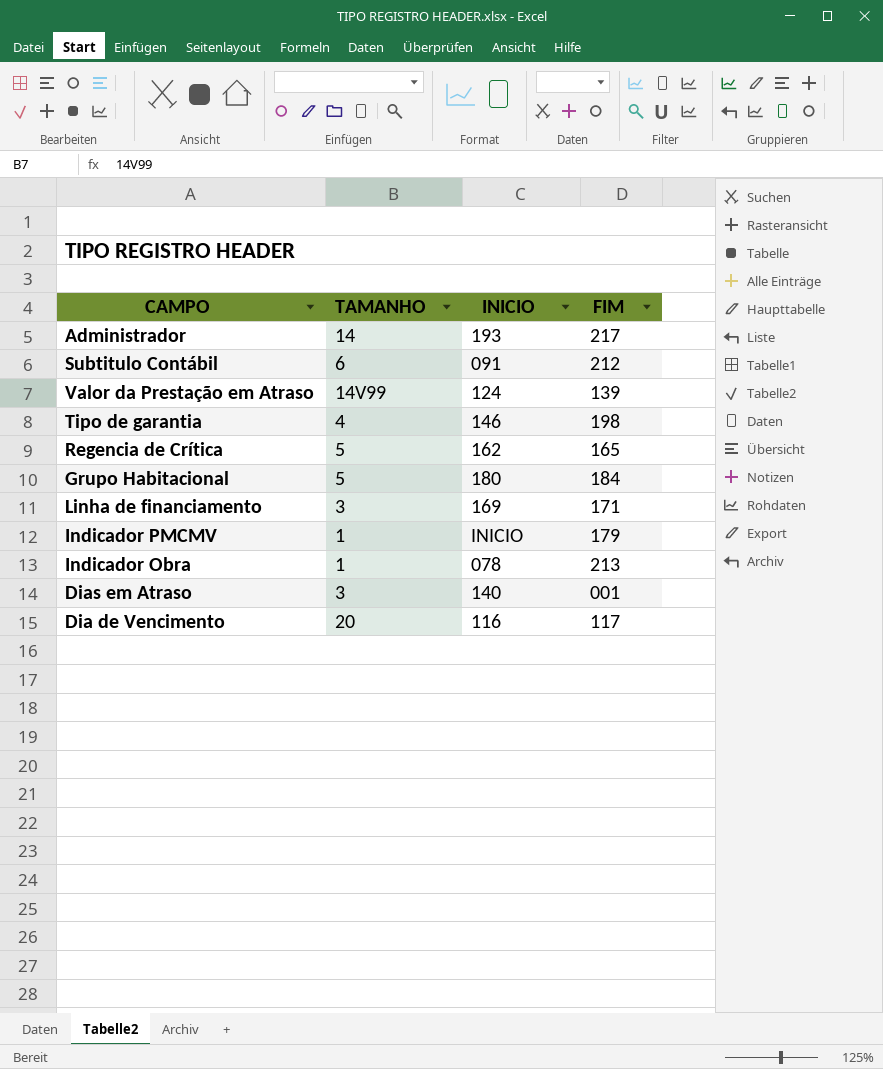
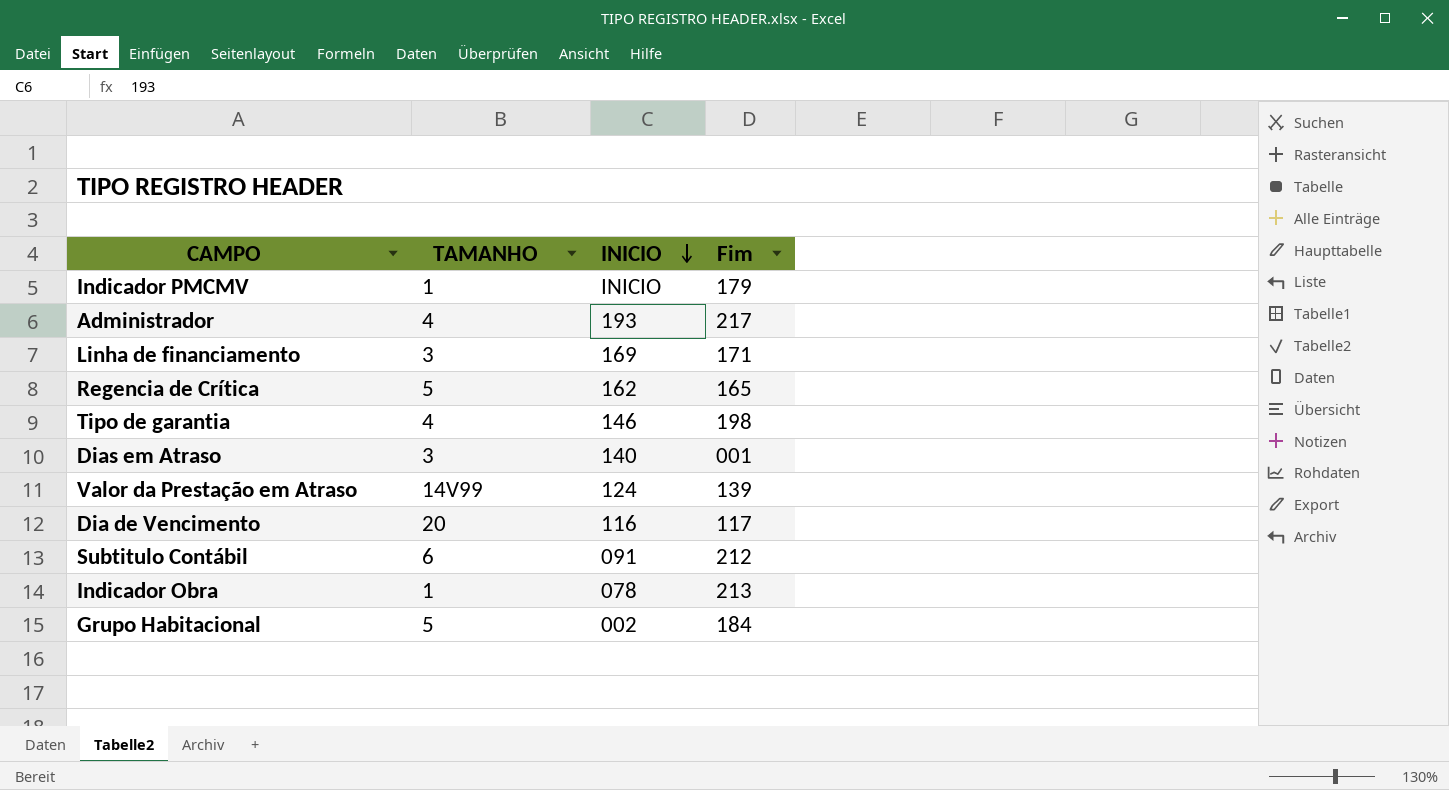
row order: none -> INICIO descending
column name: FIM -> Fim
Administrador | TAMANHO: 14 -> 4
Grupo Habitacional | INICIO: 180 -> 002

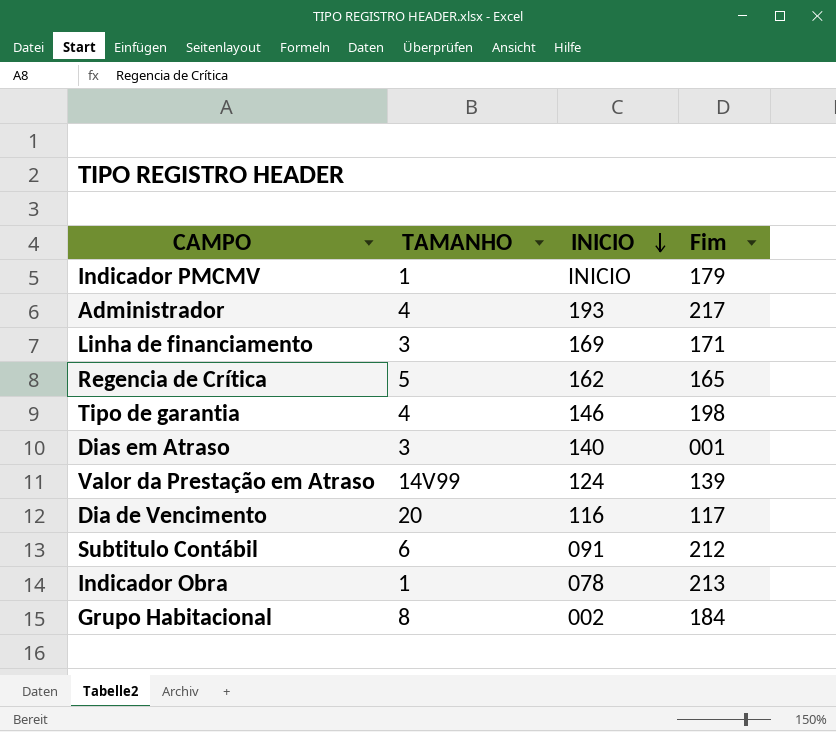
Grupo Habitacional | TAMANHO: 5 -> 8

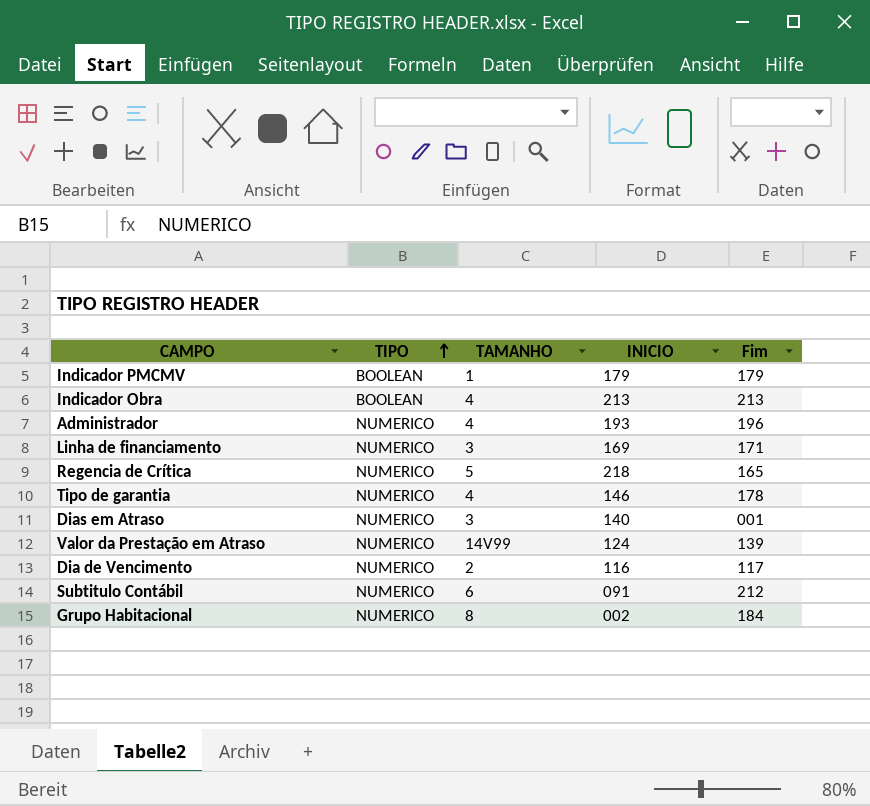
row order: INICIO descending -> TIPO ascending
column TIPO | position: none -> 2
Indicador PMCMV | INICIO: INICIO -> 179
Indicador Obra | TAMANHO: 1 -> 4
Indicador Obra | INICIO: 078 -> 213
Administrador | Fim: 217 -> 196
Regencia de Crítica | INICIO: 162 -> 218
Tipo de garantia | Fim: 198 -> 178
Dia de Vencimento | TAMANHO: 20 -> 2

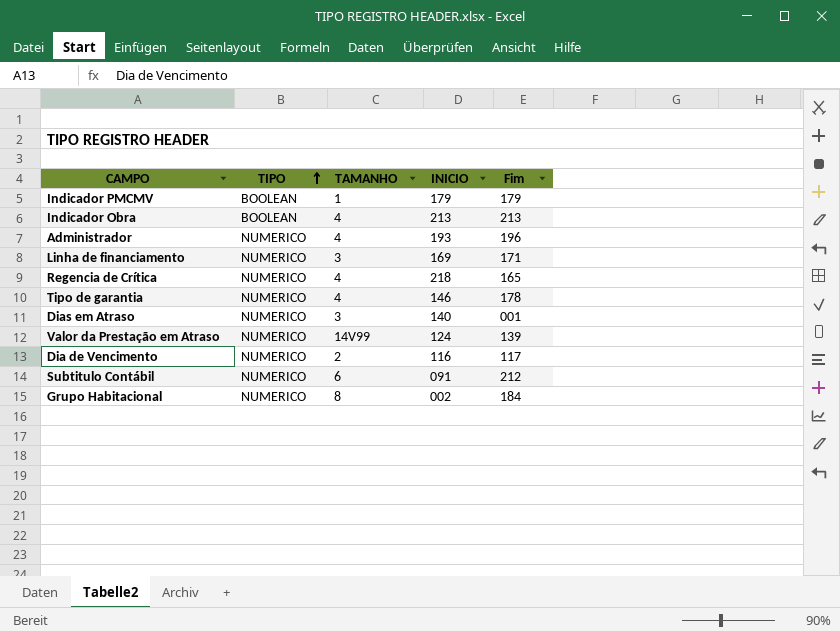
Regencia de Crítica | TAMANHO: 5 -> 4

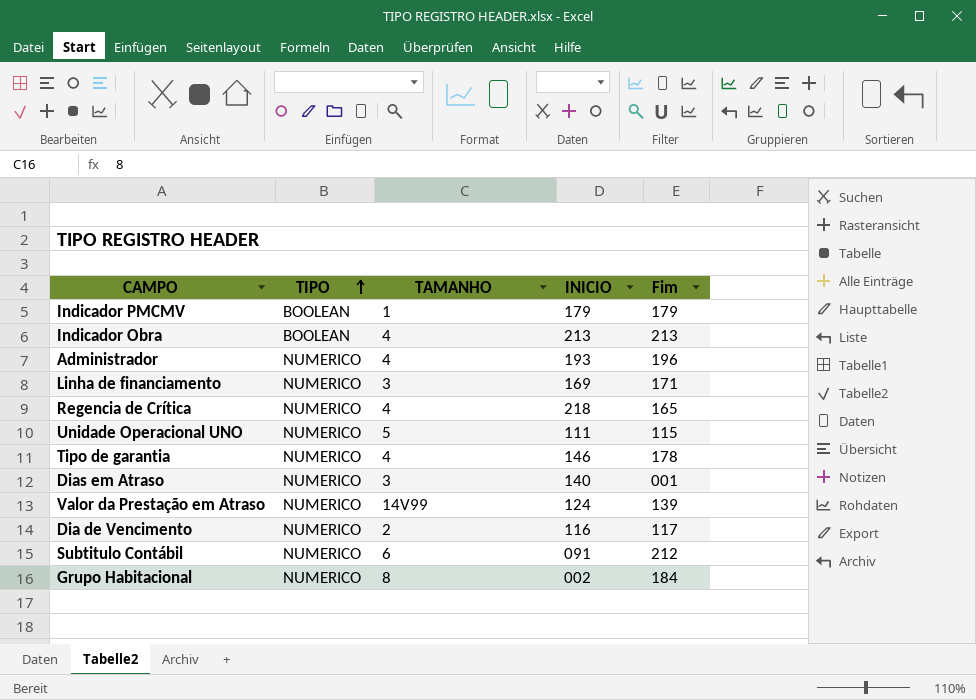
row Unidade Operacional UNO: none -> NUMERICO | 5 | 111 | 115

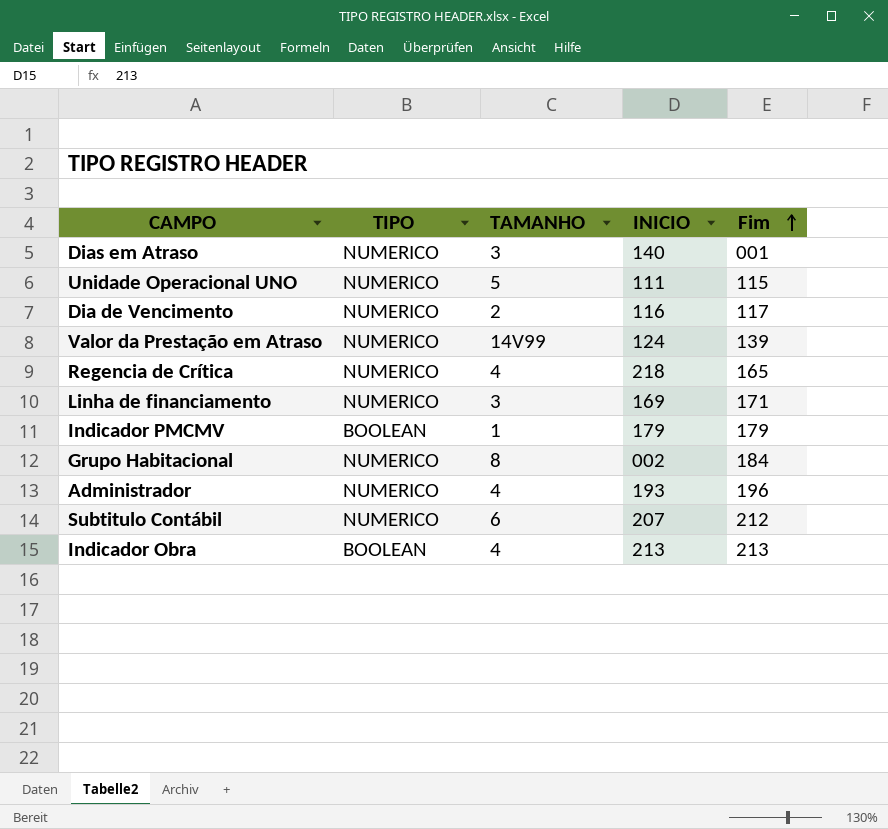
row order: TIPO ascending -> Fim ascending
row Tipo de garantia: NUMERICO | 4 | 146 | 178 -> none
Subtitulo Contábil | INICIO: 091 -> 207

